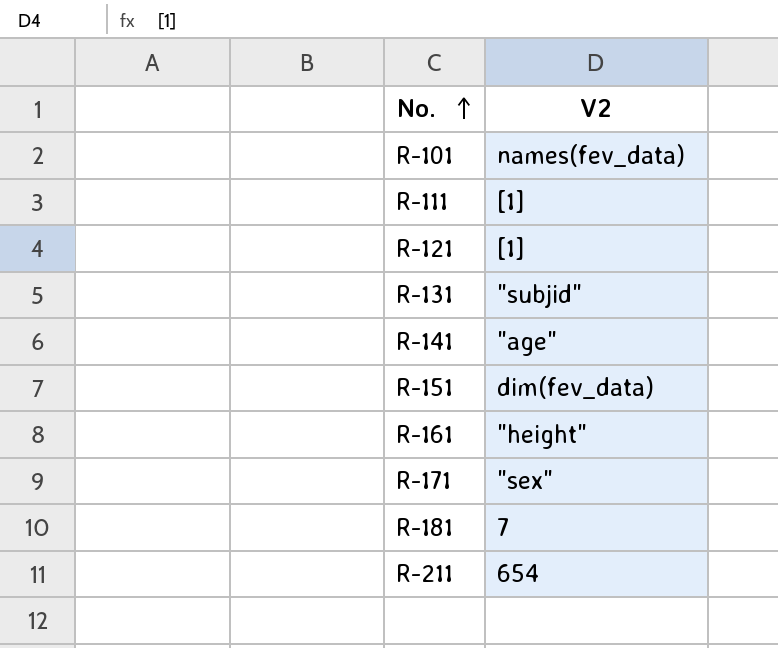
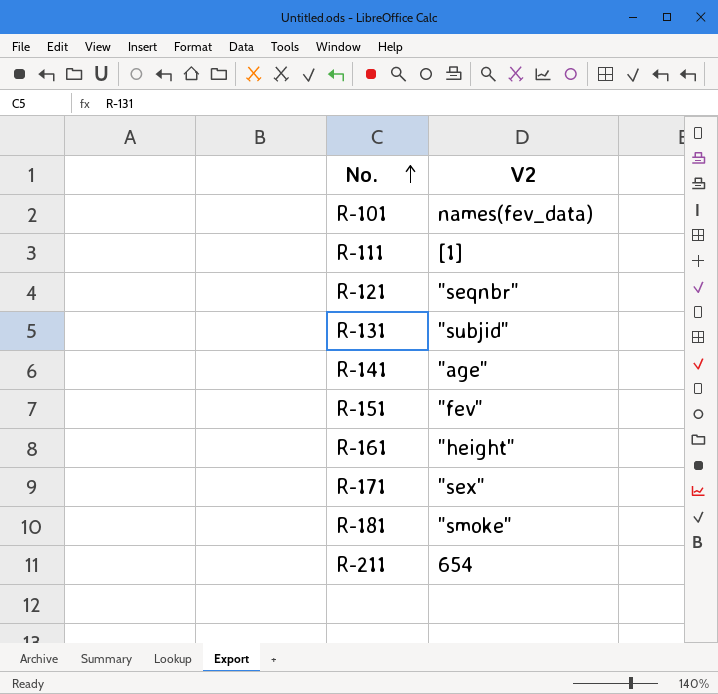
R-121 | V2: [1] -> "seqnbr"
R-151 | V2: dim(fev_data) -> "fev"
R-181 | V2: 7 -> "smoke"

